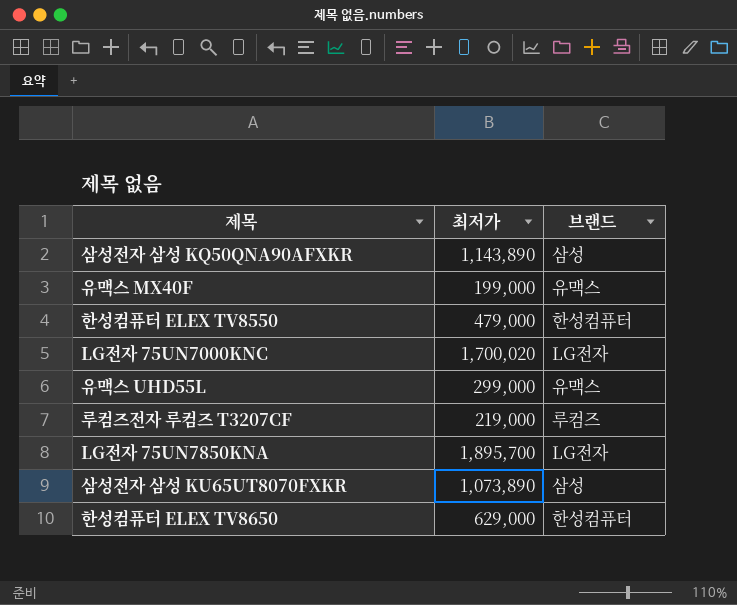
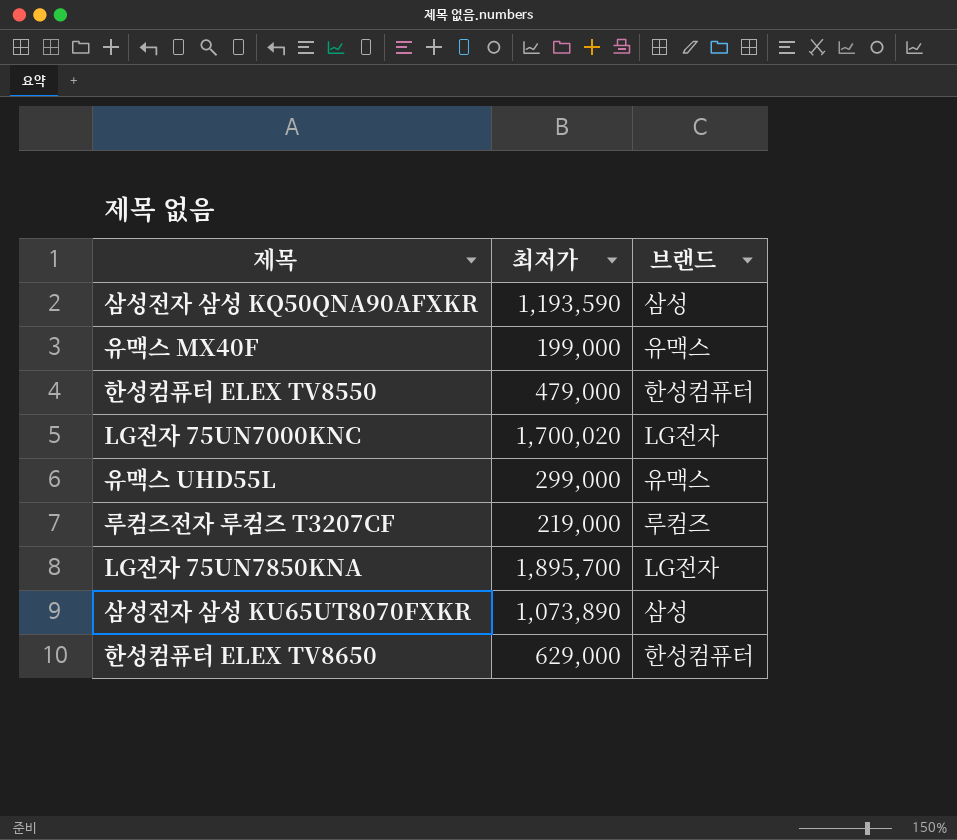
삼성전자 삼성 KQ50QNA90AFXKR | 최저가: 1,143,890 -> 1,193,590

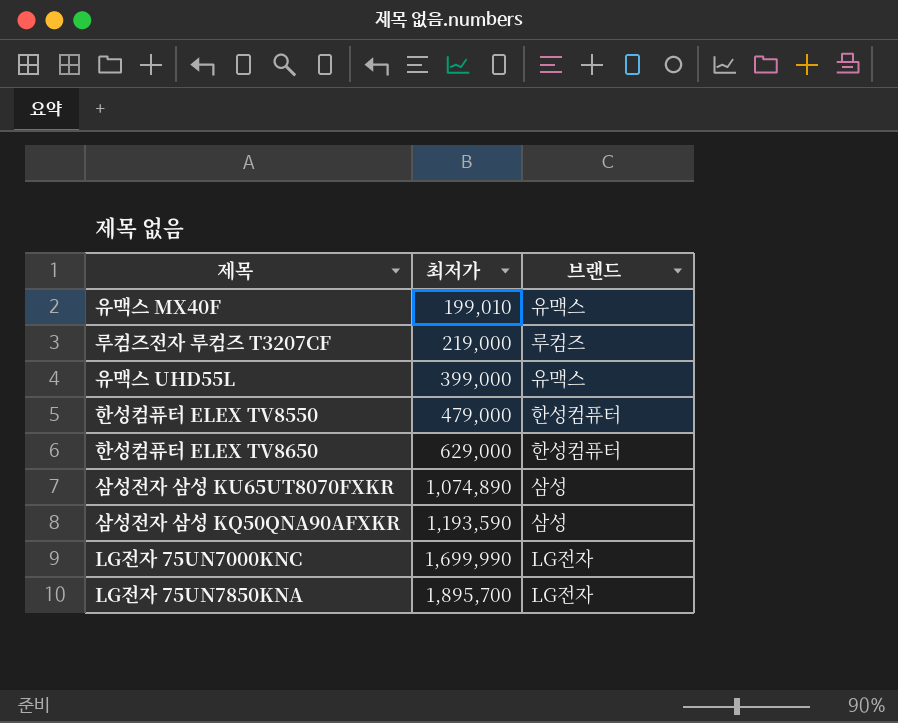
row order: none -> 최저가 ascending
유맥스 MX40F | 최저가: 199,000 -> 199,010
유맥스 UHD55L | 최저가: 299,000 -> 399,000
삼성전자 삼성 KU65UT8070FXKR | 최저가: 1,073,890 -> 1,074,890
LG전자 75UN7000KNC | 최저가: 1,700,020 -> 1,699,990

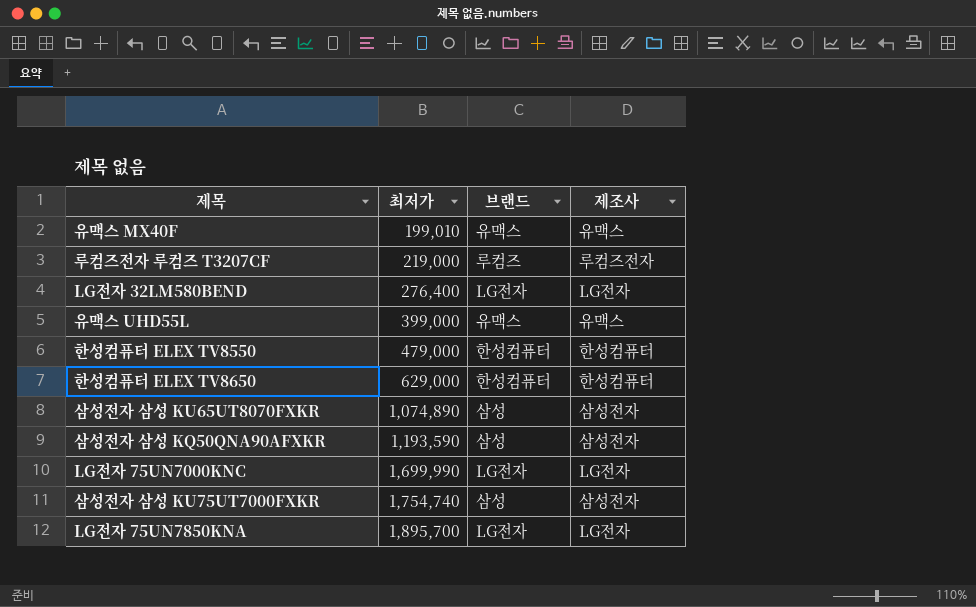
column 제조사 | position: none -> 4
row LG전자 32LM580BEND: none -> 276,400 | LG전자 | LG전자
row 삼성전자 삼성 KU75UT7000FXKR: none -> 1,754,740 | 삼성 | 삼성전자

